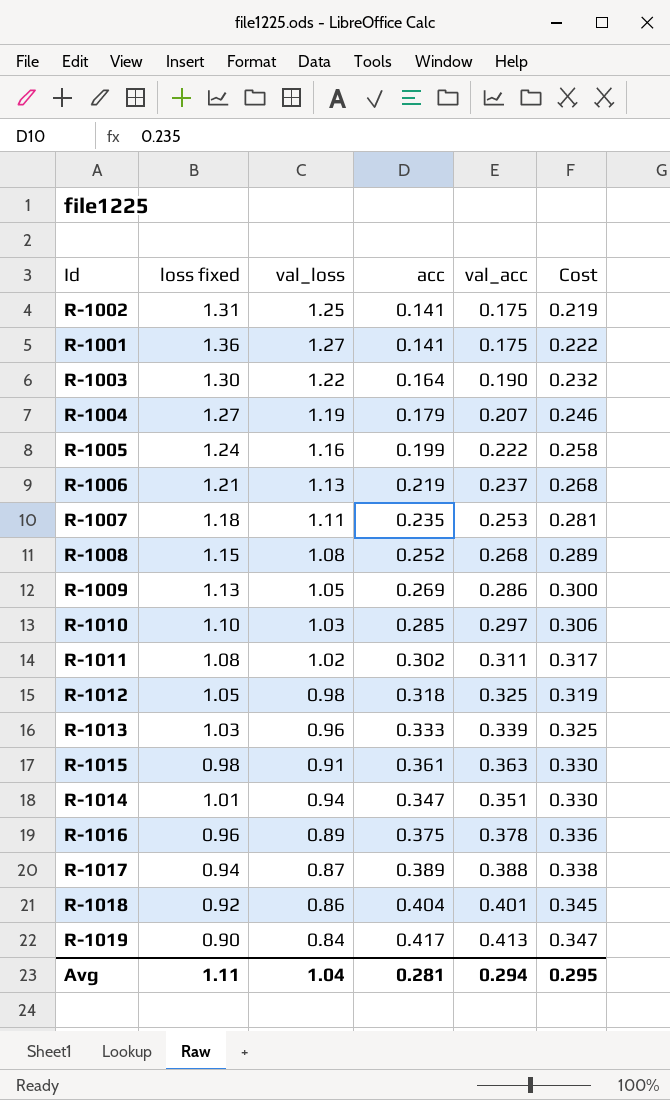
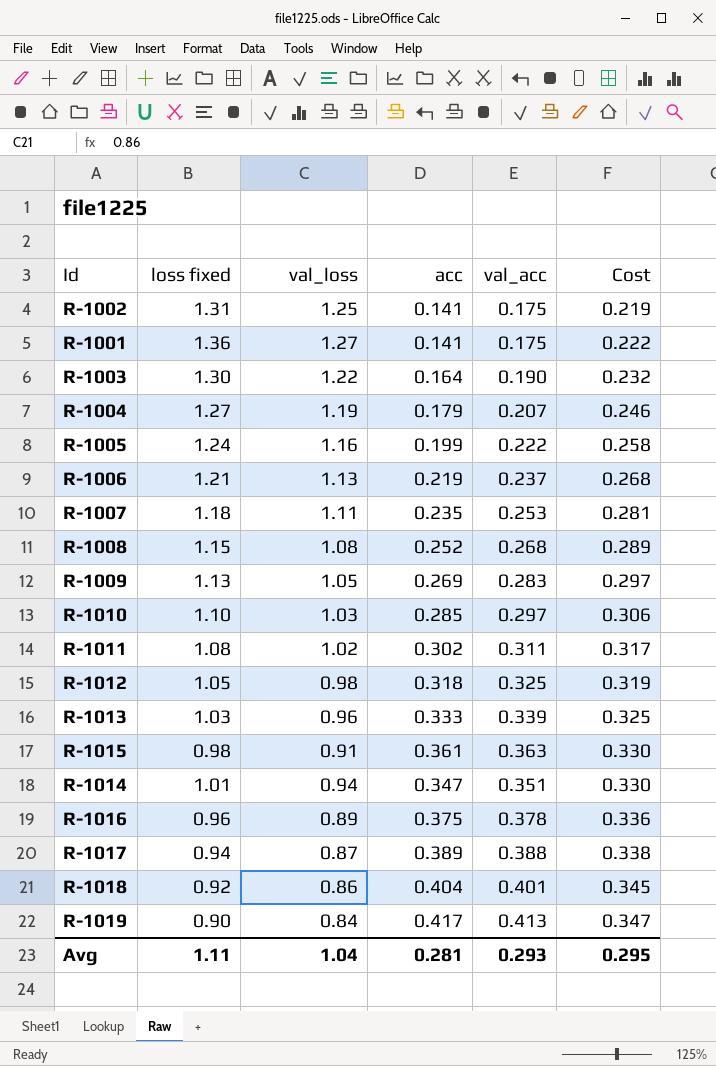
R-1009 | val_acc: 0.286 -> 0.283
R-1009 | Cost: 0.300 -> 0.297
Avg | val_acc: 0.294 -> 0.293

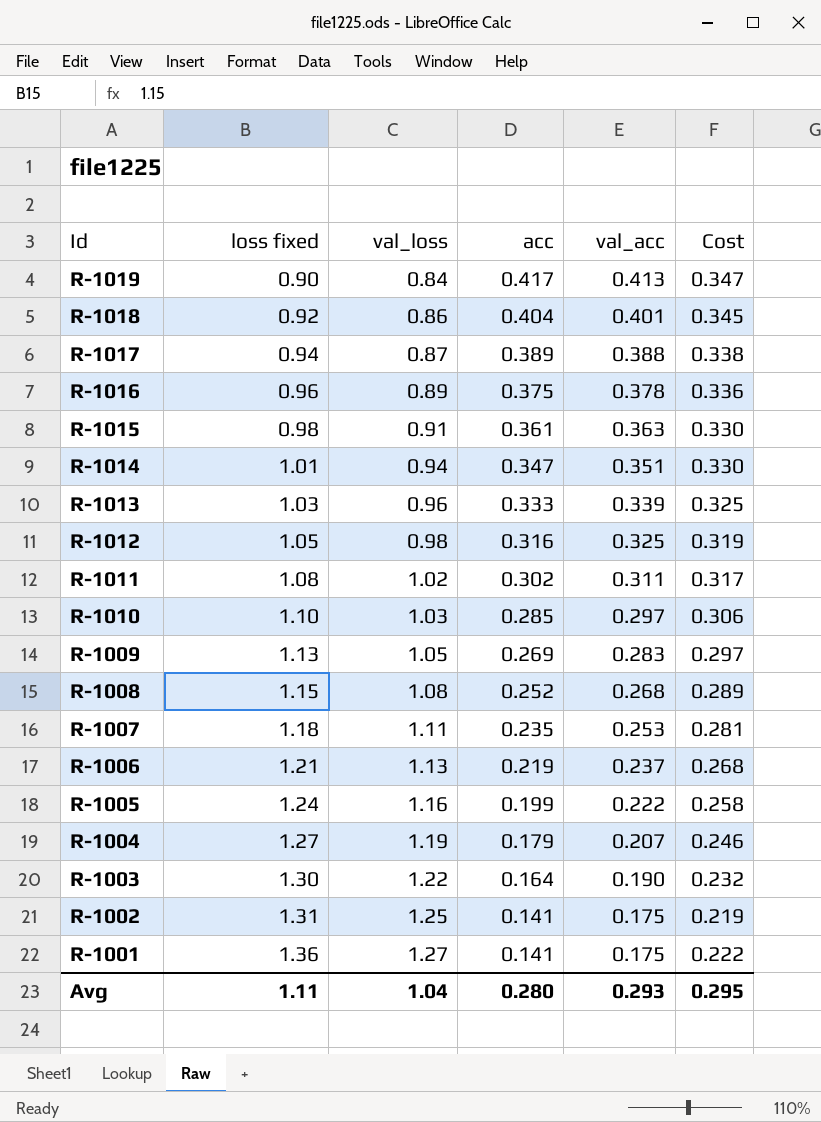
row order: Cost ascending -> Id descending
R-1012 | acc: 0.318 -> 0.316
Avg | acc: 0.281 -> 0.280

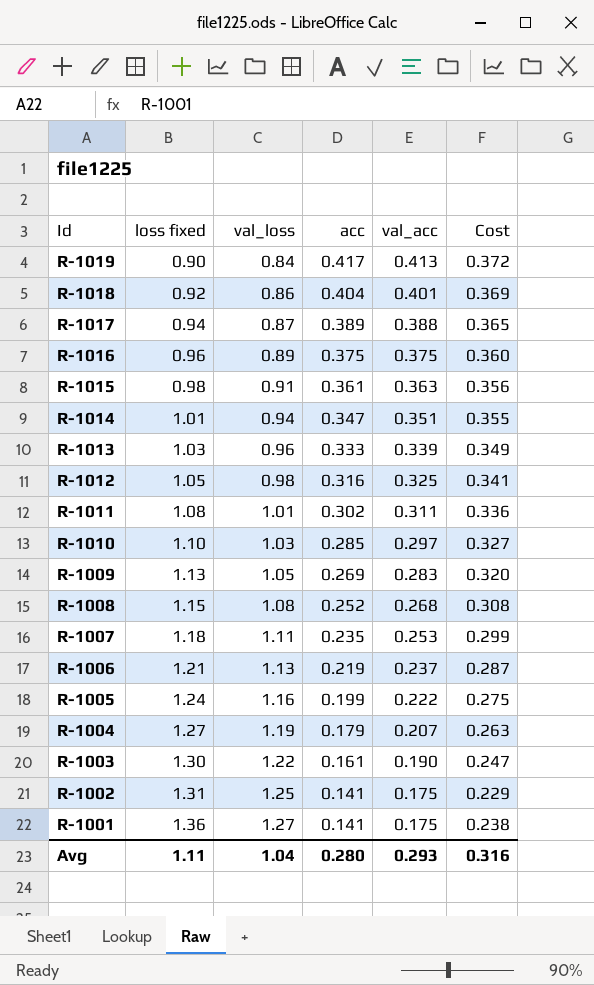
column Cost | formula: [val_loss] * [val_acc] -> [loss fixed] * [val_acc]
R-1016 | val_acc: 0.378 -> 0.375
R-1011 | val_loss: 1.02 -> 1.01
R-1003 | acc: 0.164 -> 0.161
Avg | Cost: 0.295 -> 0.316

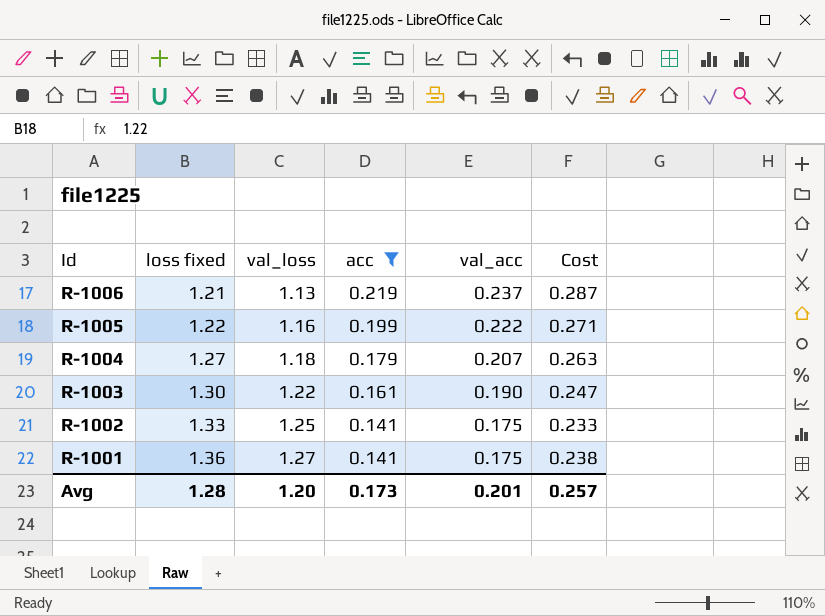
filter: none -> acc <= 0.219
R-1005 | loss fixed: 1.24 -> 1.22
R-1005 | Cost: 0.275 -> 0.271
R-1004 | val_loss: 1.19 -> 1.18
R-1002 | loss fixed: 1.31 -> 1.33
R-1002 | Cost: 0.229 -> 0.233
Avg | loss fixed: 1.11 -> 1.28
Avg | val_loss: 1.04 -> 1.20
Avg | acc: 0.280 -> 0.173
Avg | val_acc: 0.293 -> 0.201
Avg | Cost: 0.316 -> 0.257

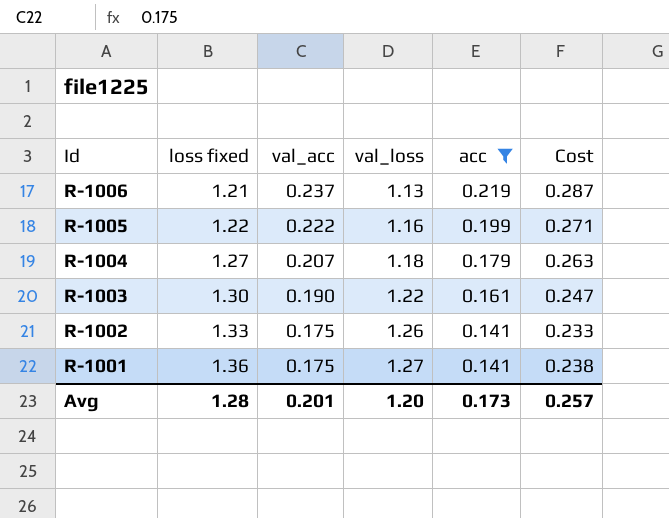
column val_acc | position: 5 -> 3
R-1002 | val_loss: 1.25 -> 1.26

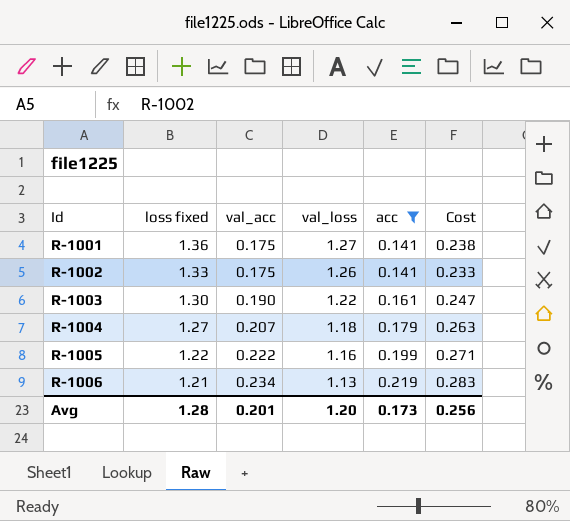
row order: Id descending -> Id ascending
R-1006 | val_acc: 0.237 -> 0.234
R-1006 | Cost: 0.287 -> 0.283
Avg | Cost: 0.257 -> 0.256

